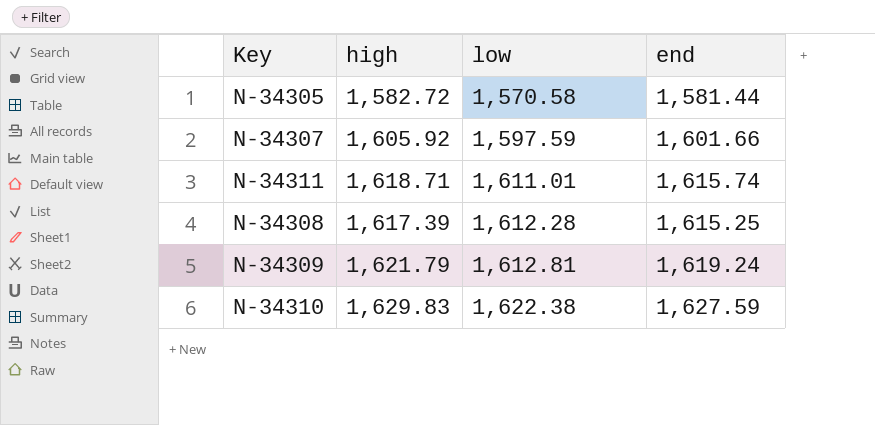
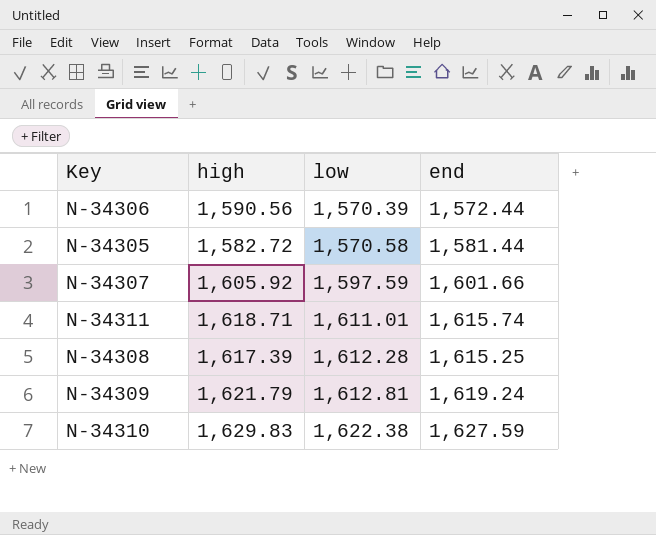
row N-34306: none -> 1,590.56 | 1,570.39 | 1,572.44

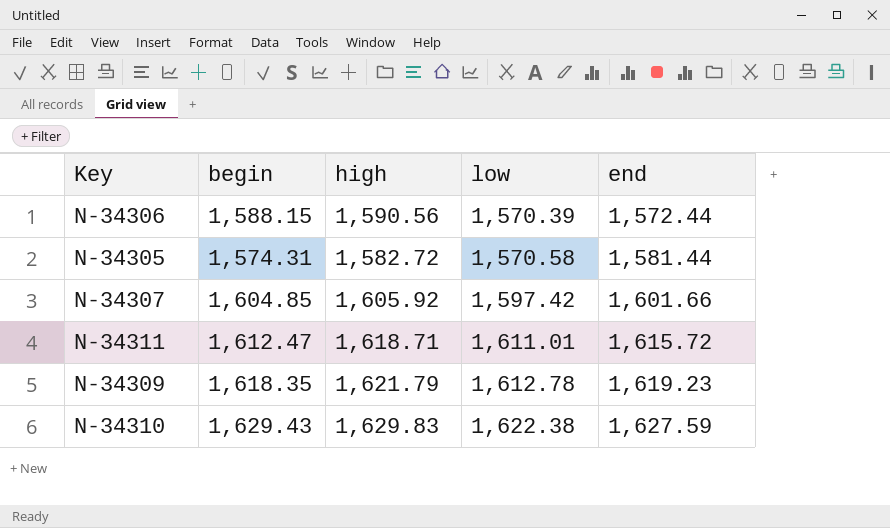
column begin | position: none -> 2
row N-34308: 1,617.39 | 1,612.28 | 1,615.25 -> none
N-34307 | low: 1,597.59 -> 1,597.42
N-34311 | end: 1,615.74 -> 1,615.72
N-34309 | low: 1,612.81 -> 1,612.78
N-34309 | end: 1,619.24 -> 1,619.23

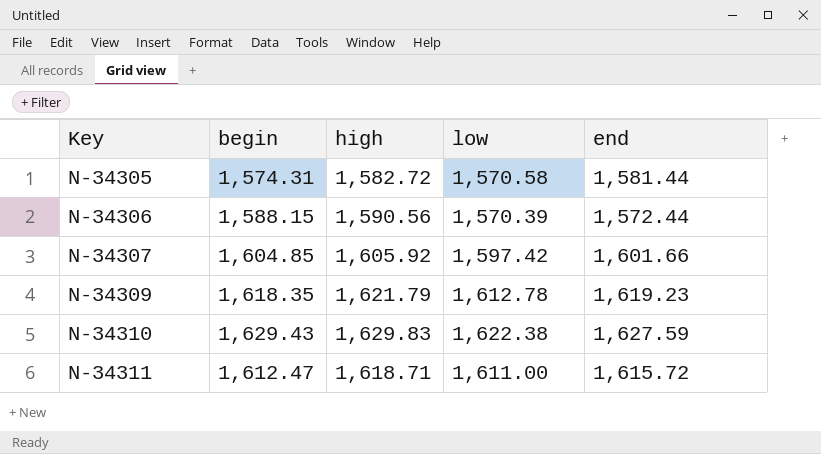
row order: low ascending -> Key ascending
N-34311 | low: 1,611.01 -> 1,611.00

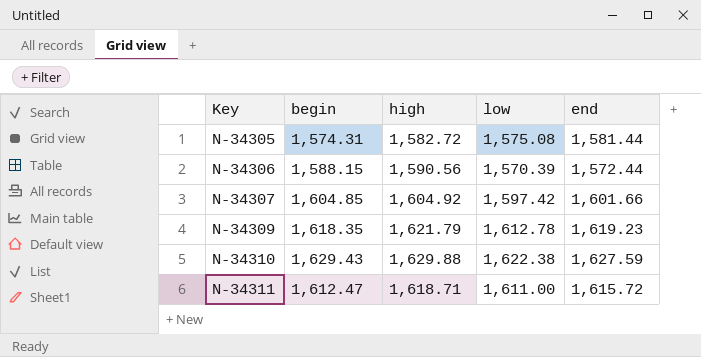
N-34305 | low: 1,570.58 -> 1,575.08
N-34307 | high: 1,605.92 -> 1,604.92
N-34310 | high: 1,629.83 -> 1,629.88

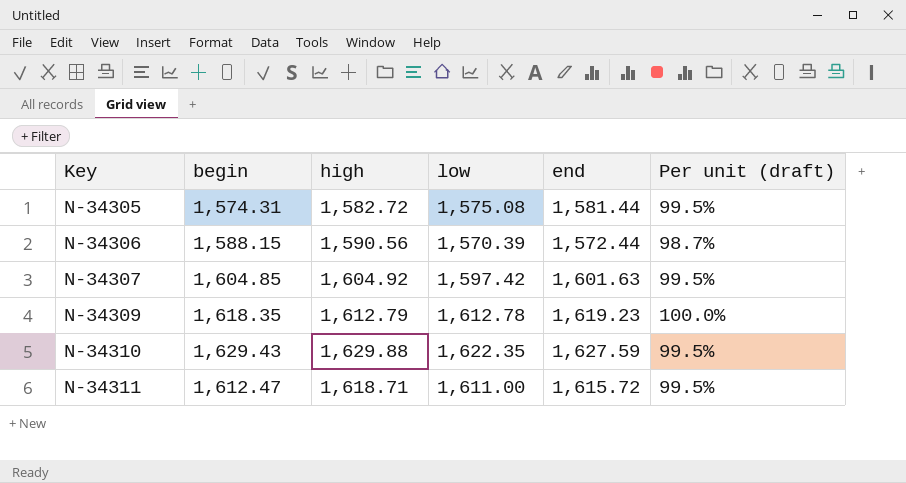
column Per unit (draft) | formula: none -> [low] / [high]
N-34307 | end: 1,601.66 -> 1,601.63
N-34309 | high: 1,621.79 -> 1,612.79
N-34310 | low: 1,622.38 -> 1,622.35

